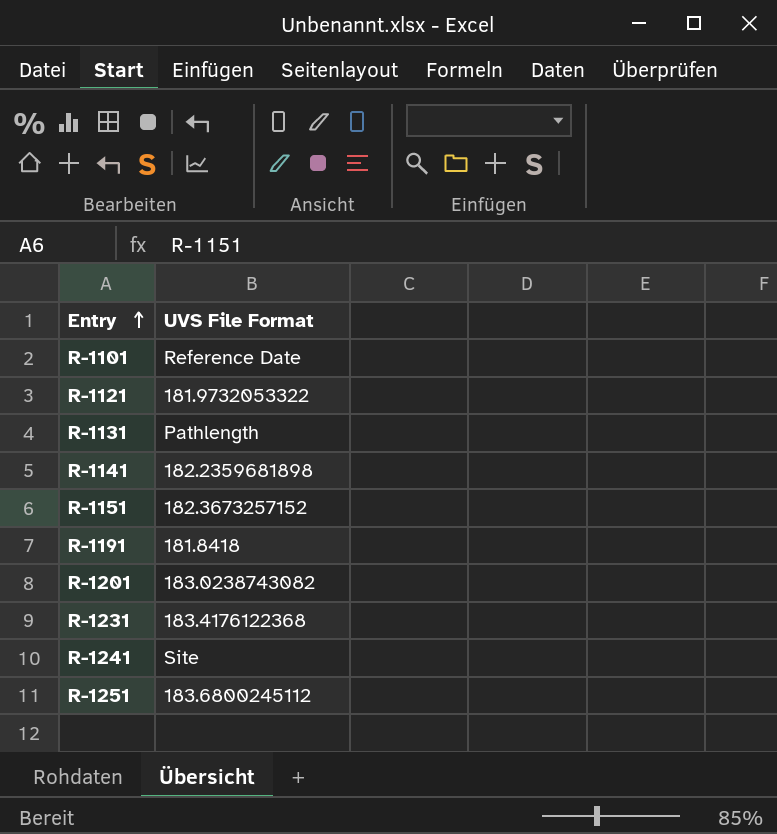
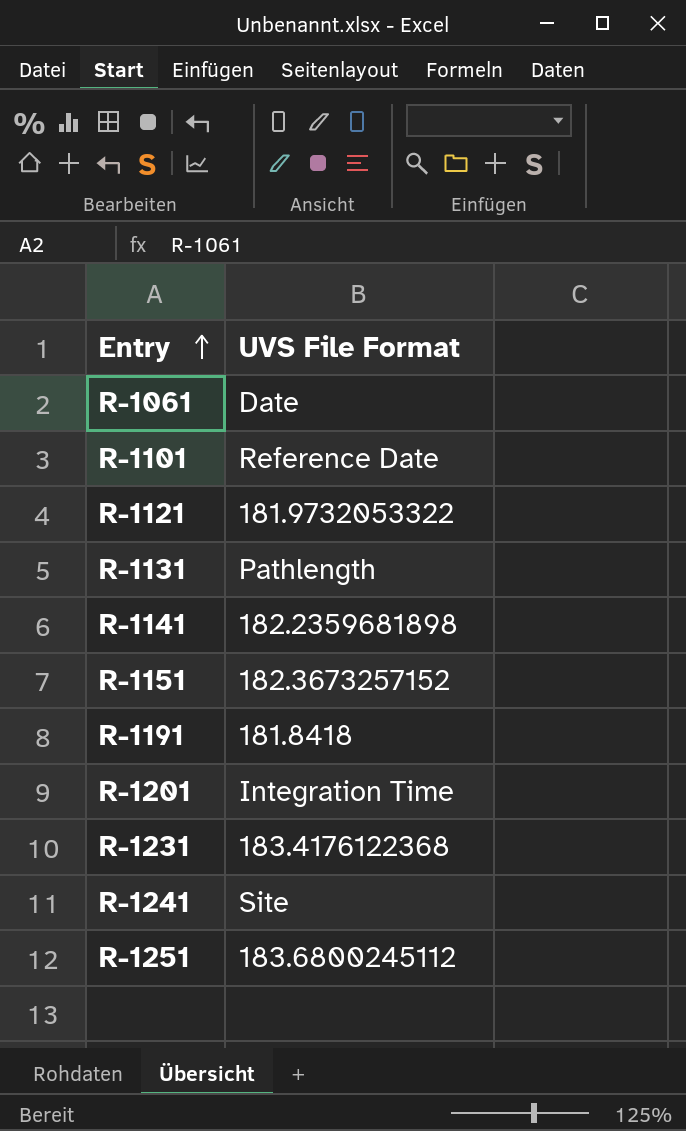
row R-1061: none -> Date
R-1201 | UVS File Format: 183.0238743082 -> Integration Time

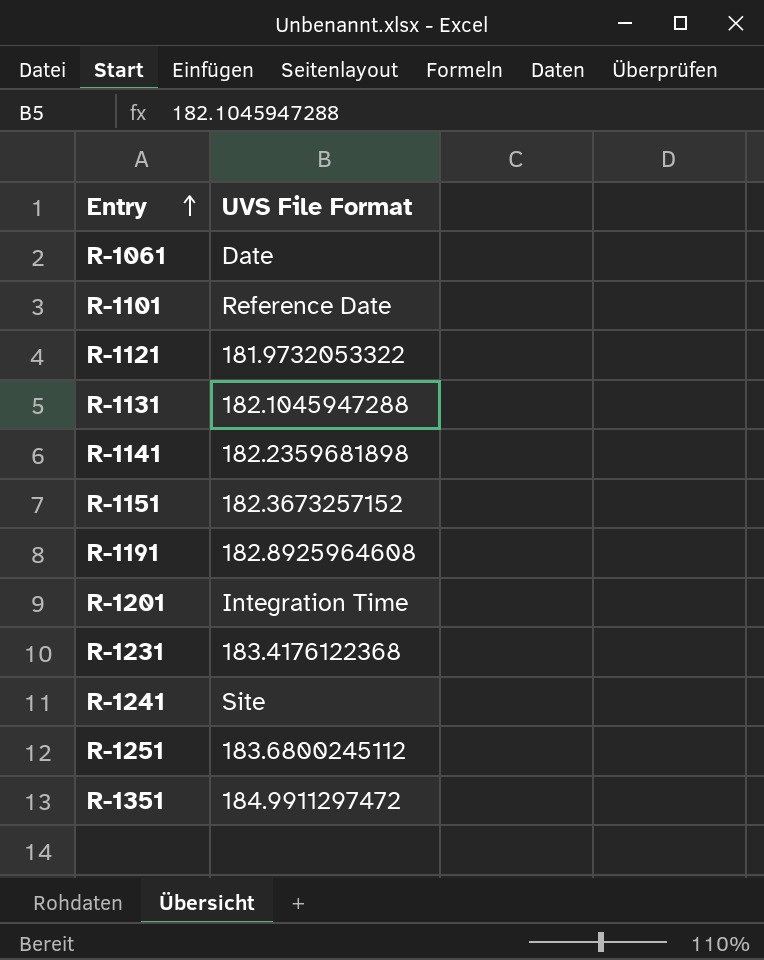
R-1131 | UVS File Format: Pathlength -> 182.1045947288
R-1191 | UVS File Format: 181.8418 -> 182.8925964608
row R-1351: none -> 184.9911297472

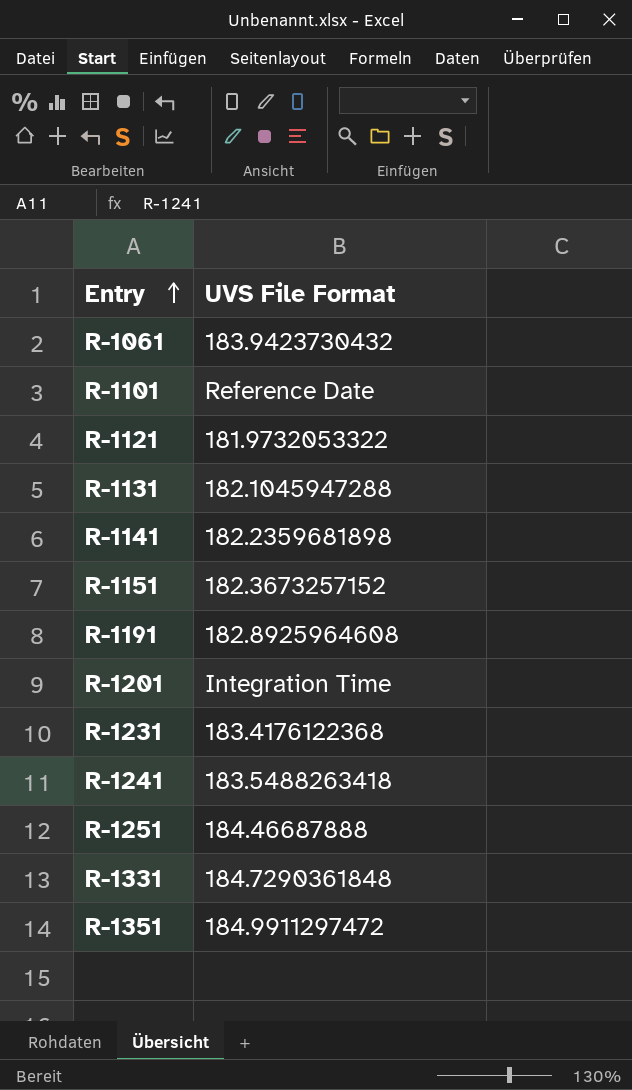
R-1061 | UVS File Format: Date -> 183.9423730432
R-1241 | UVS File Format: Site -> 183.5488263418
R-1251 | UVS File Format: 183.6800245112 -> 184.46687888
row R-1331: none -> 184.7290361848

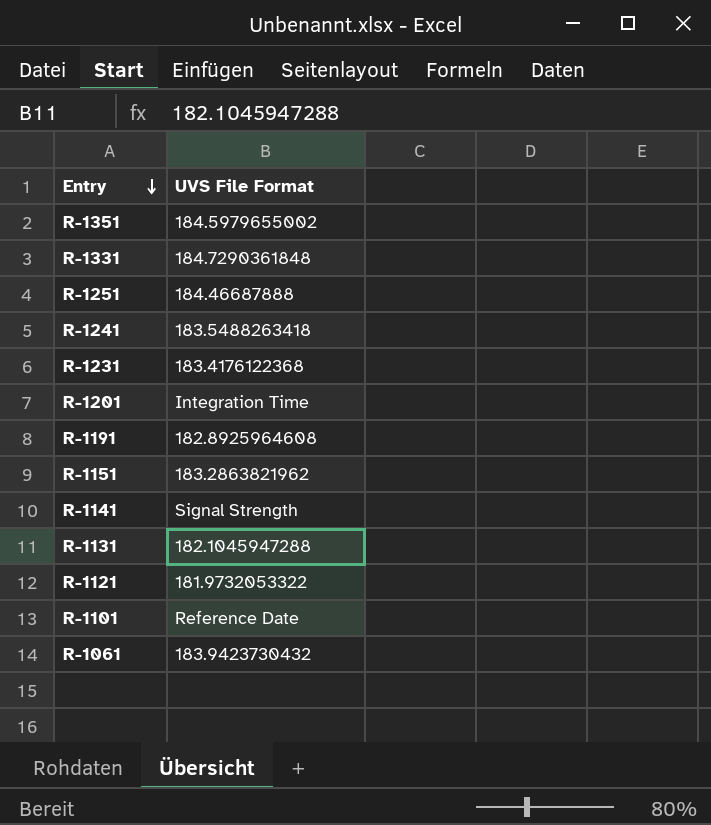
row order: Entry ascending -> Entry descending
R-1351 | UVS File Format: 184.9911297472 -> 184.5979655002
R-1151 | UVS File Format: 182.3673257152 -> 183.2863821962
R-1141 | UVS File Format: 182.2359681898 -> Signal Strength

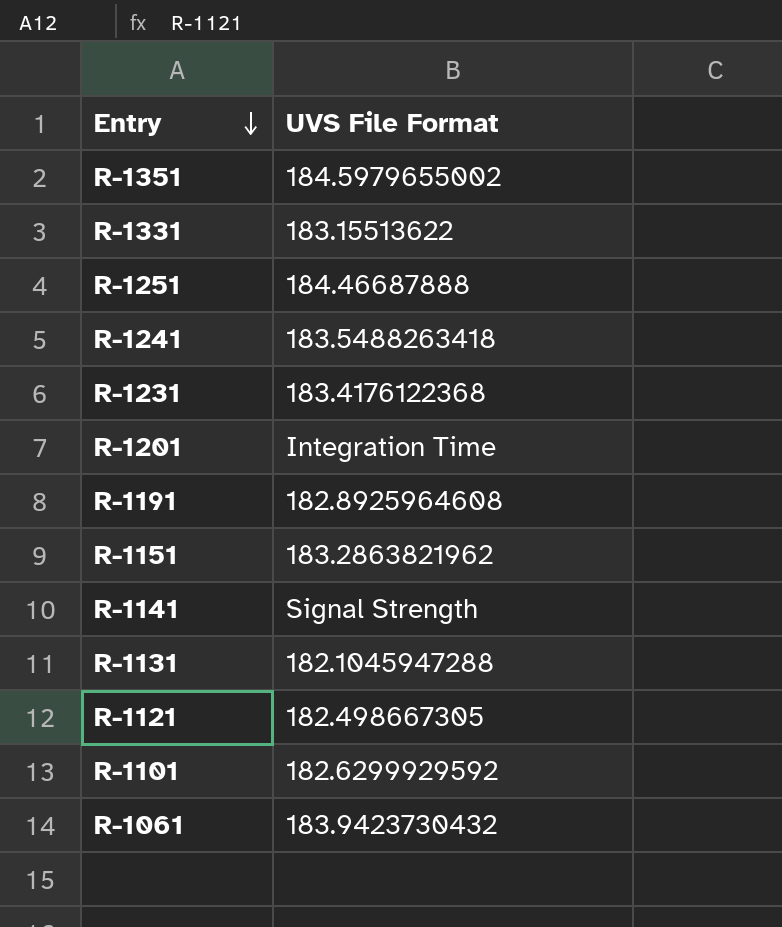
R-1331 | UVS File Format: 184.7290361848 -> 183.15513622
R-1121 | UVS File Format: 181.9732053322 -> 182.498667305
R-1101 | UVS File Format: Reference Date -> 182.6299929592

